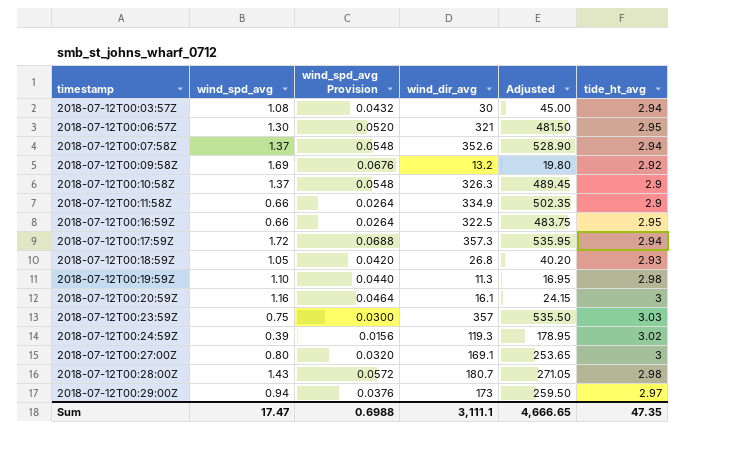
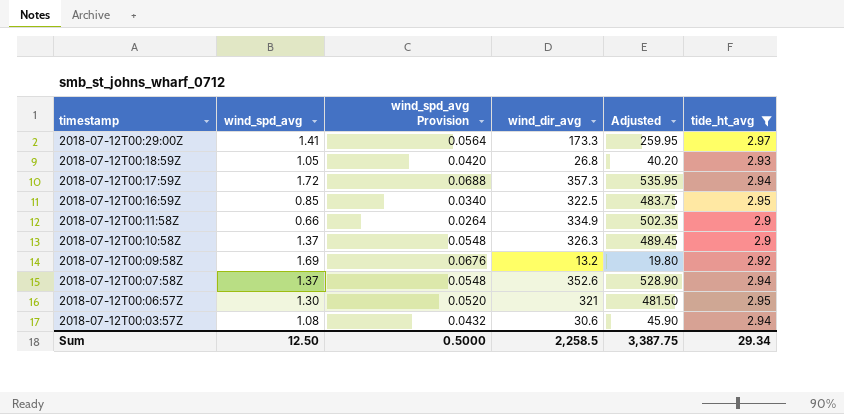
filter: none -> tide_ht_avg <= 2.97
row order: timestamp ascending -> timestamp descending
2018-07-12T00:29:00Z | wind_spd_avg: 0.94 -> 1.41
2018-07-12T00:29:00Z | wind_spd_avg Provision: 0.0376 -> 0.0564
2018-07-12T00:29:00Z | wind_dir_avg: 173 -> 173.3
2018-07-12T00:29:00Z | Adjusted: 259.50 -> 259.95
2018-07-12T00:16:59Z | wind_spd_avg: 0.66 -> 0.85
2018-07-12T00:16:59Z | wind_spd_avg Provision: 0.0264 -> 0.0340
2018-07-12T00:03:57Z | wind_dir_avg: 30 -> 30.6
2018-07-12T00:03:57Z | Adjusted: 45.00 -> 45.90
Sum | wind_spd_avg: 17.47 -> 12.50
Sum | wind_spd_avg Provision: 0.6988 -> 0.5000
Sum | wind_dir_avg: 3,111.1 -> 2,258.5
Sum | Adjusted: 4,666.65 -> 3,387.75
Sum | tide_ht_avg: 47.35 -> 29.34

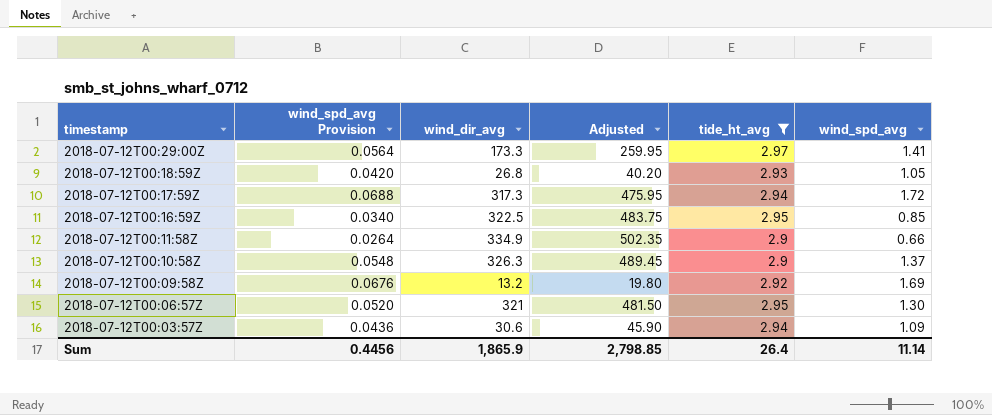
column wind_spd_avg | position: 2 -> 6
row 2018-07-12T00:07:58Z: 1.37 | 0.0548 | 352.6 | 528.90 | 2.94 -> none
2018-07-12T00:17:59Z | wind_dir_avg: 357.3 -> 317.3
2018-07-12T00:17:59Z | Adjusted: 535.95 -> 475.95
2018-07-12T00:03:57Z | wind_spd_avg Provision: 0.0432 -> 0.0436
2018-07-12T00:03:57Z | wind_spd_avg: 1.08 -> 1.09
Sum | wind_spd_avg Provision: 0.5000 -> 0.4456
Sum | wind_dir_avg: 2,258.5 -> 1,865.9
Sum | Adjusted: 3,387.75 -> 2,798.85
Sum | tide_ht_avg: 29.34 -> 26.4
Sum | wind_spd_avg: 12.50 -> 11.14

